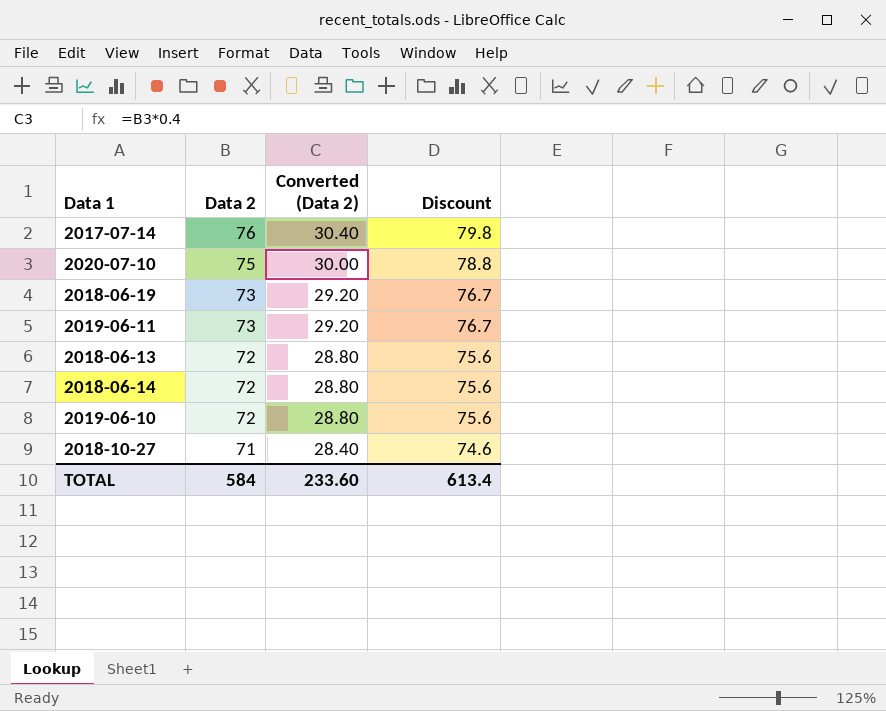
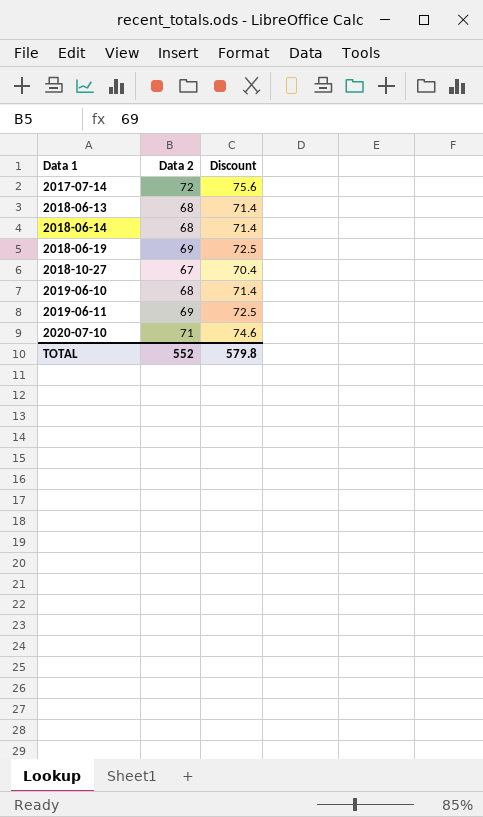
row order: Data 2 descending -> Data 1 ascending
column Converted (Data 2) | formula: [Data 2] * 0.4 -> none
2017-07-14 | Data 2: 76 -> 72
2017-07-14 | Discount: 79.8 -> 75.6
2018-06-13 | Data 2: 72 -> 68
2018-06-13 | Discount: 75.6 -> 71.4
2018-06-14 | Data 2: 72 -> 68
2018-06-14 | Discount: 75.6 -> 71.4
2018-06-19 | Data 2: 73 -> 69
2018-06-19 | Discount: 76.7 -> 72.5
2018-10-27 | Data 2: 71 -> 67
2018-10-27 | Discount: 74.6 -> 70.4
2019-06-10 | Data 2: 72 -> 68
2019-06-10 | Discount: 75.6 -> 71.4
2019-06-11 | Data 2: 73 -> 69
2019-06-11 | Discount: 76.7 -> 72.5
2020-07-10 | Data 2: 75 -> 71
2020-07-10 | Discount: 78.8 -> 74.6
TOTAL | Data 2: 584 -> 552
TOTAL | Discount: 613.4 -> 579.8

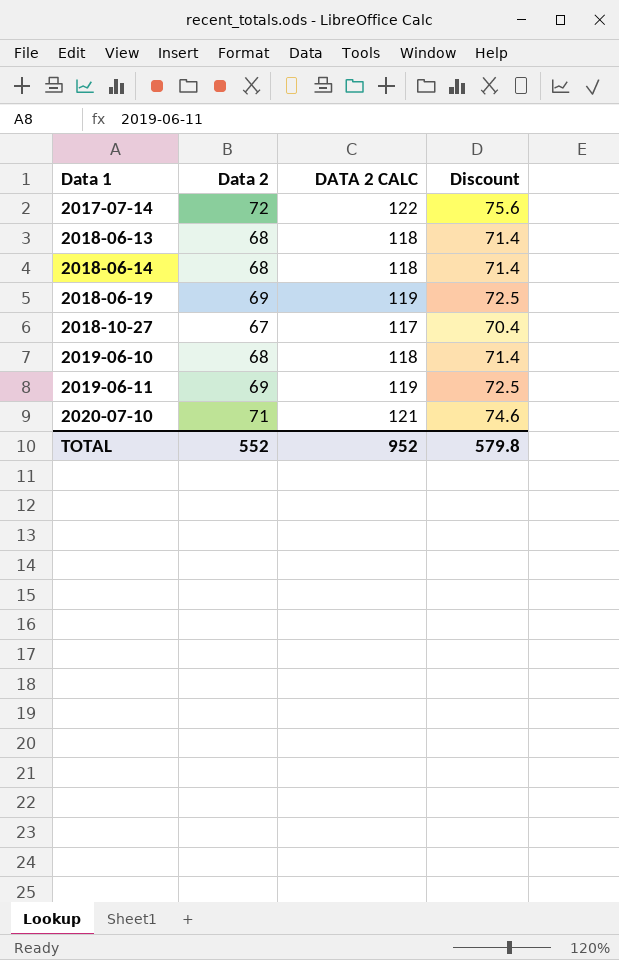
column DATA 2 CALC | formula: none -> [Data 2] + 50

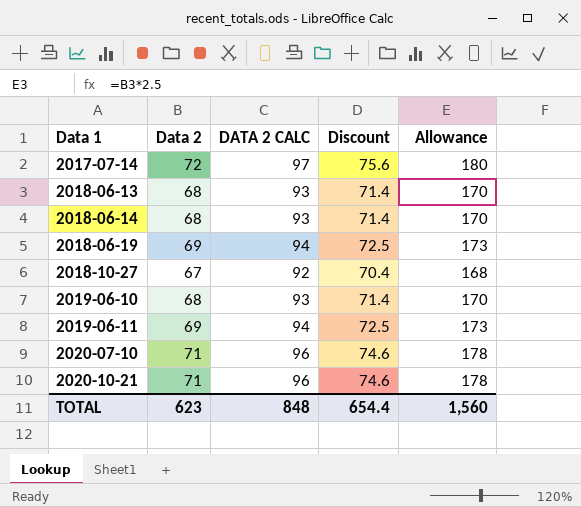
column DATA 2 CALC | formula: [Data 2] + 50 -> [Data 2] + 25
column Allowance | formula: none -> [Data 2] * 2.5
row 2020-10-21: none -> 71 | 96 | 74.6 | 178
TOTAL | Data 2: 552 -> 623
TOTAL | DATA 2 CALC: 952 -> 848
TOTAL | Discount: 579.8 -> 654.4

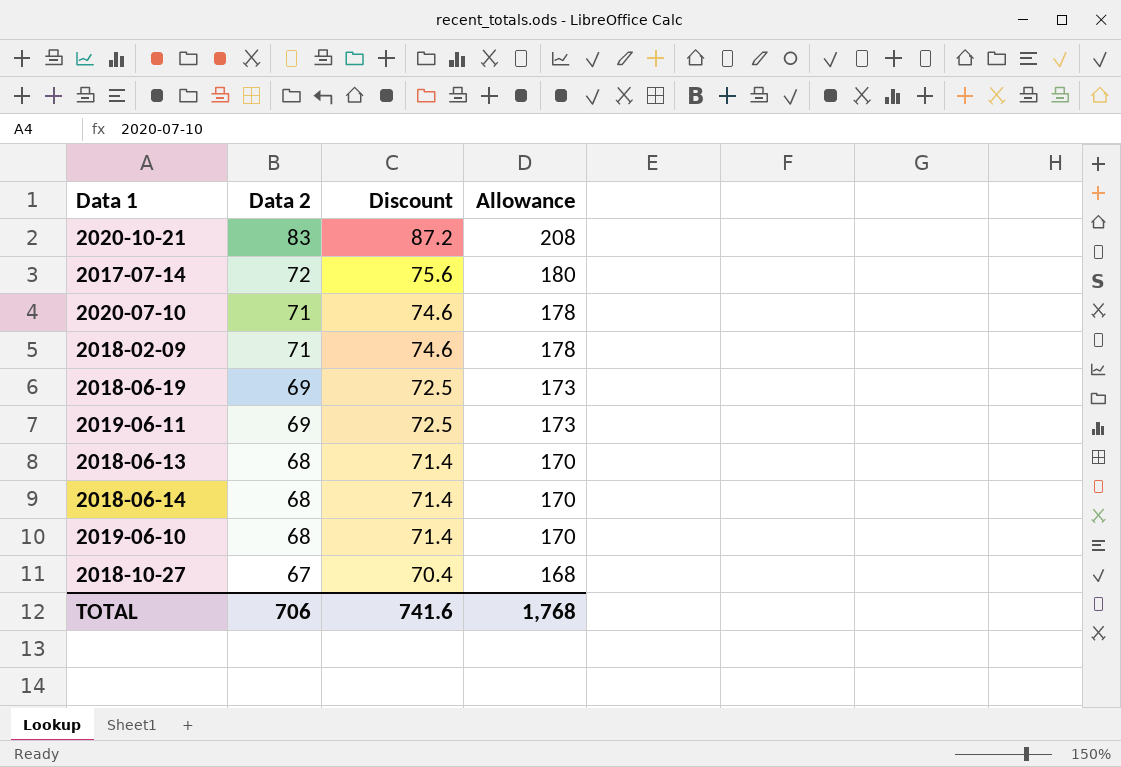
row order: Data 1 ascending -> Data 2 descending
column DATA 2 CALC | formula: [Data 2] + 25 -> none
2020-10-21 | Data 2: 71 -> 83
2020-10-21 | Discount: 74.6 -> 87.2
2020-10-21 | Allowance: 178 -> 208
row 2018-02-09: none -> 71 | 74.6 | 178
TOTAL | Data 2: 623 -> 706
TOTAL | Discount: 654.4 -> 741.6
TOTAL | Allowance: 1,560 -> 1,768

